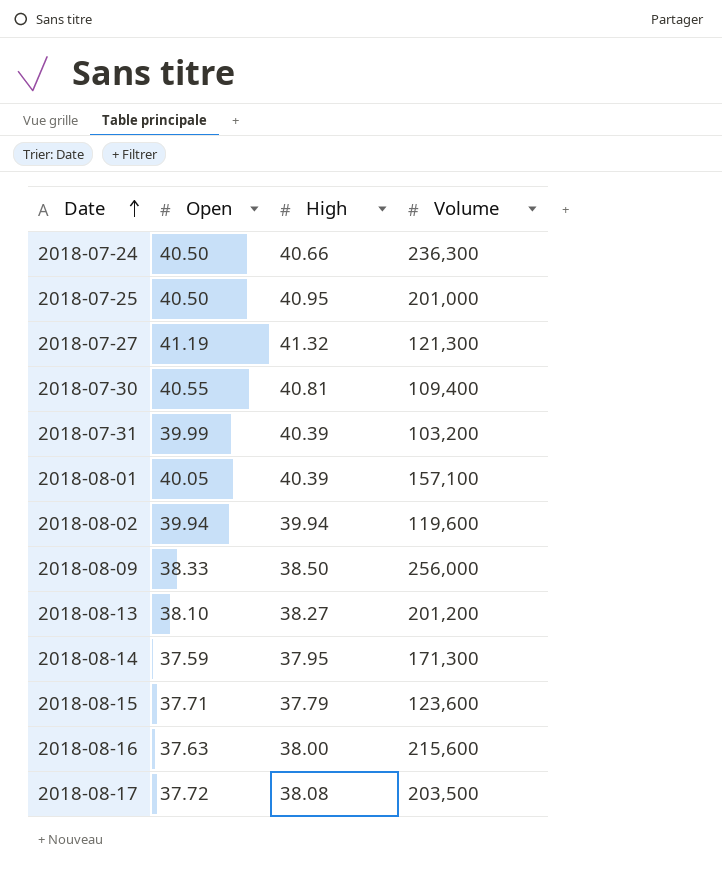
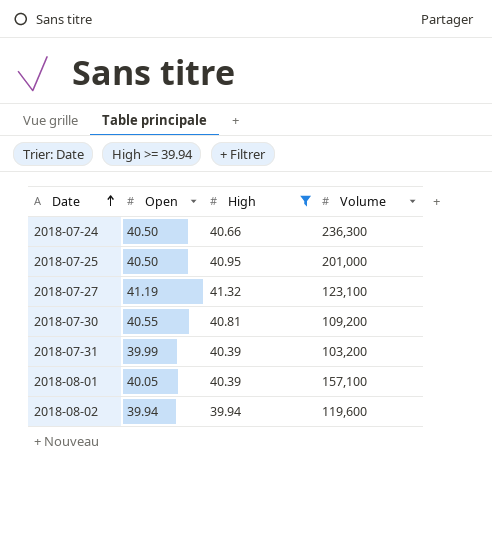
filter: none -> High >= 39.94
2018-07-27 | Volume: 121,300 -> 123,100
2018-07-30 | Volume: 109,400 -> 109,200

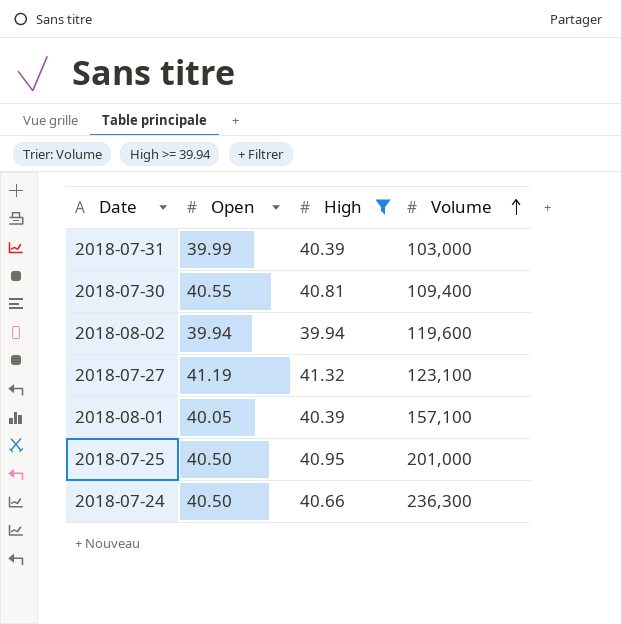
row order: Date ascending -> Volume ascending
2018-07-31 | Volume: 103,200 -> 103,000
2018-07-30 | Volume: 109,200 -> 109,400

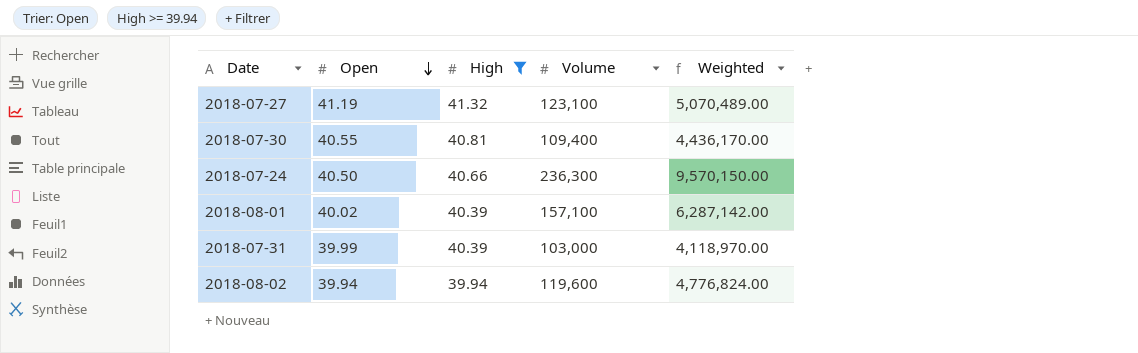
row order: Volume ascending -> Open descending
column Weighted | formula: none -> [Open] * [Volume]
row 2018-07-25: 40.50 | 40.95 | 201,000 -> none
2018-08-01 | Open: 40.05 -> 40.02

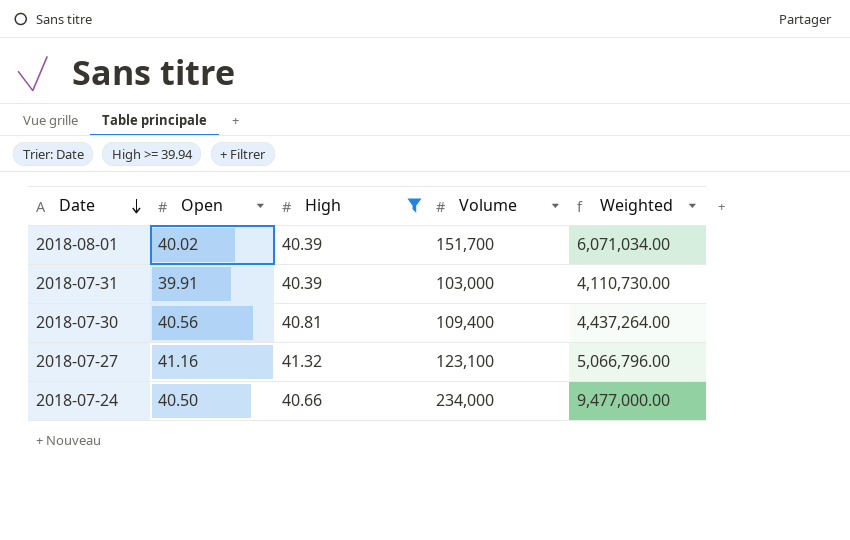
row order: Open descending -> Date descending
row 2018-08-02: 39.94 | 39.94 | 119,600 | 4,776,824.00 -> none
2018-08-01 | Volume: 157,100 -> 151,700
2018-08-01 | Weighted: 6,287,142.00 -> 6,071,034.00
2018-07-31 | Open: 39.99 -> 39.91
2018-07-31 | Weighted: 4,118,970.00 -> 4,110,730.00
2018-07-30 | Open: 40.55 -> 40.56
2018-07-30 | Weighted: 4,436,170.00 -> 4,437,264.00
2018-07-27 | Open: 41.19 -> 41.16
2018-07-27 | Weighted: 5,070,489.00 -> 5,066,796.00
2018-07-24 | Volume: 236,300 -> 234,000
2018-07-24 | Weighted: 9,570,150.00 -> 9,477,000.00

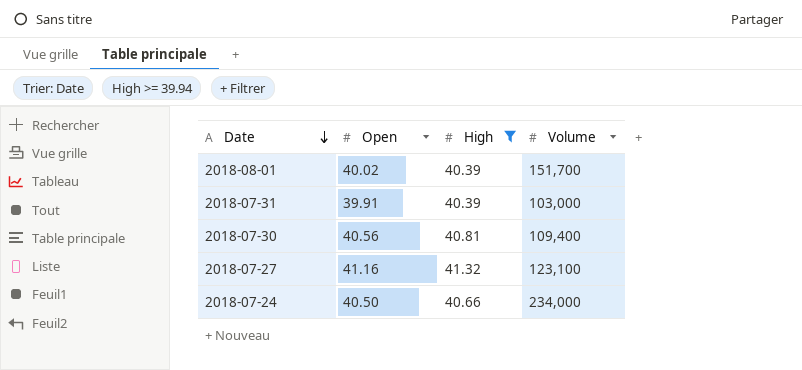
column Weighted | formula: [Open] * [Volume] -> none

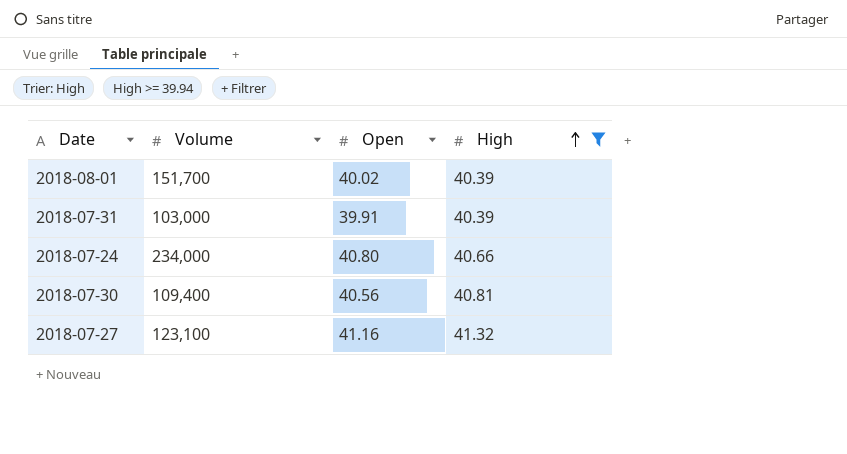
row order: Date descending -> High ascending
column Volume | position: 4 -> 2
2018-07-24 | Open: 40.50 -> 40.80

